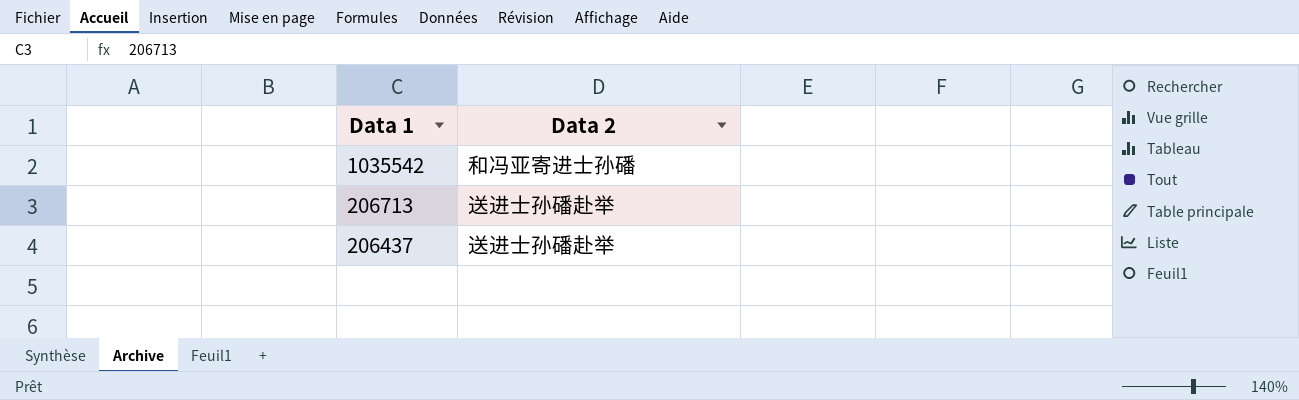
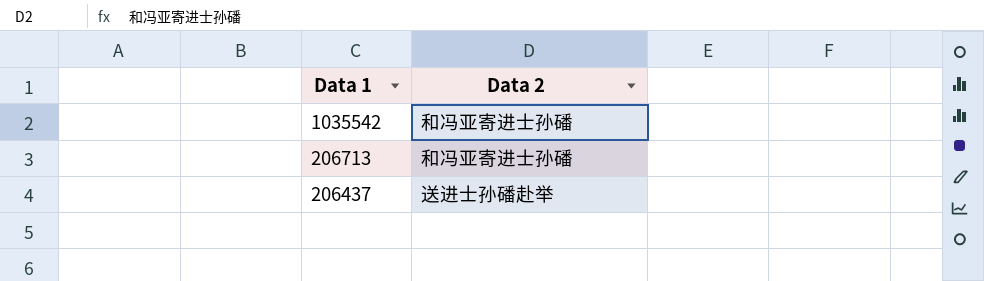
206713 | Data 2: 送进士孙磻赴举 -> 和冯亚寄进士孙磻

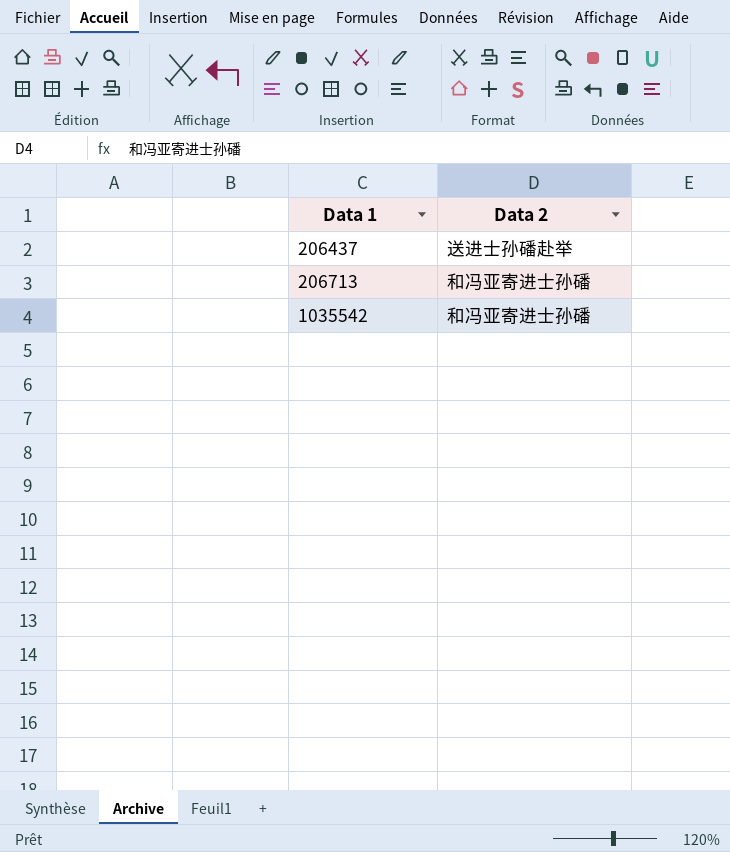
row order: Data 1 descending -> Data 1 ascending

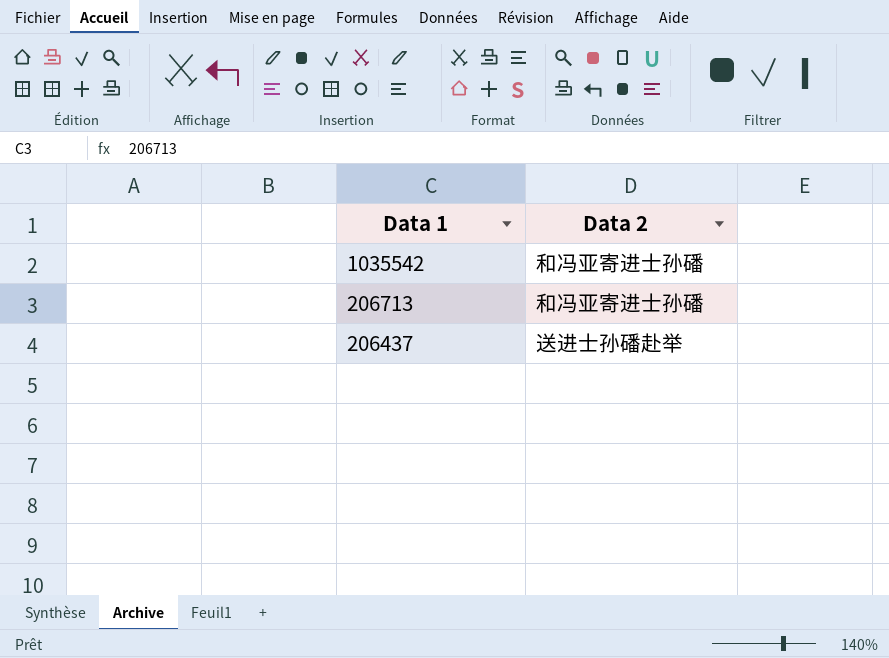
row order: Data 1 ascending -> Data 1 descending

